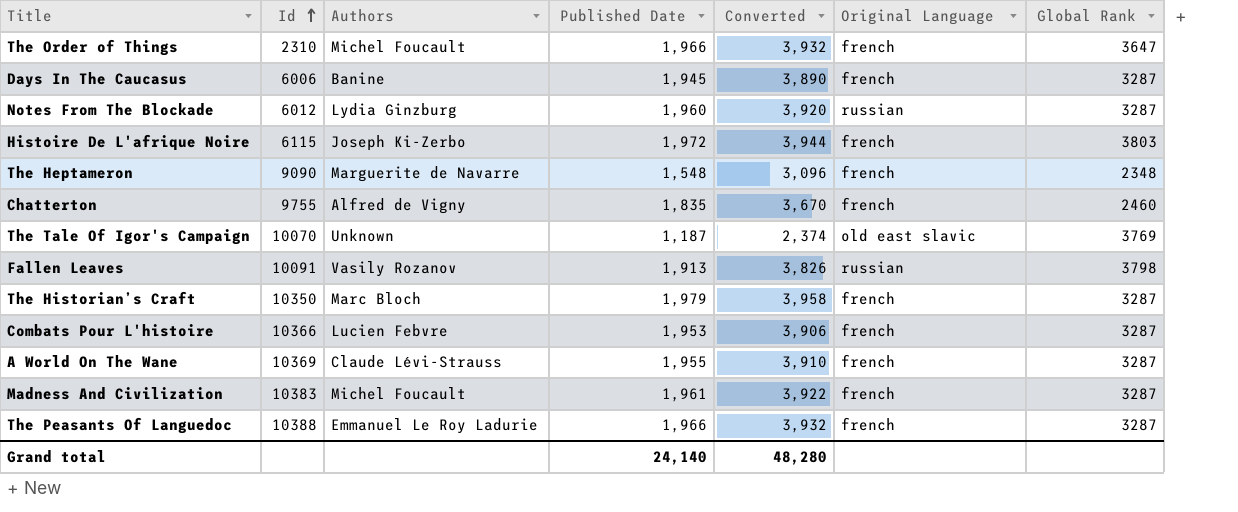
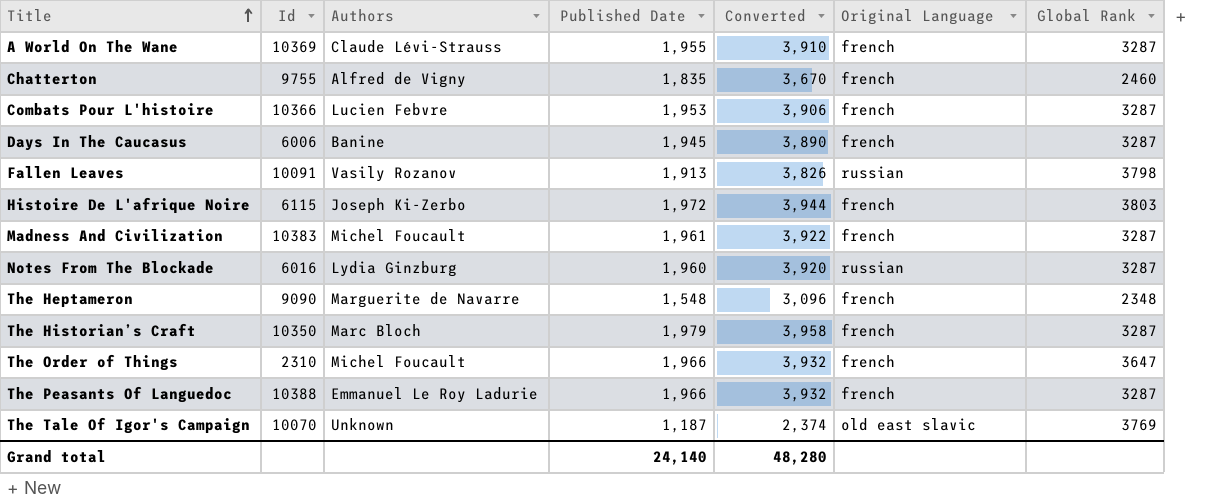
row order: Id ascending -> Title ascending
Notes From The Blockade | Id: 6012 -> 6016

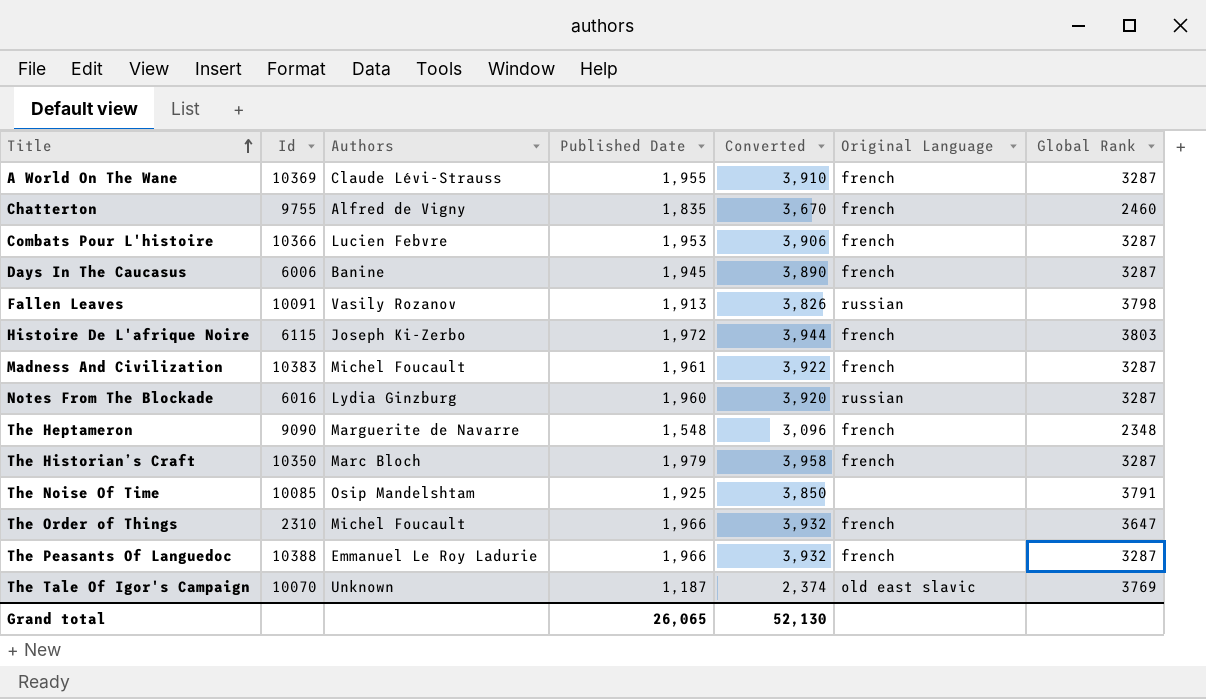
row The Noise Of Time: none -> 10085 | Osip Mandelshtam | 1,925 | 3,850 | none | 3791
Grand total | Published Date: 24,140 -> 26,065
Grand total | Converted: 48,280 -> 52,130

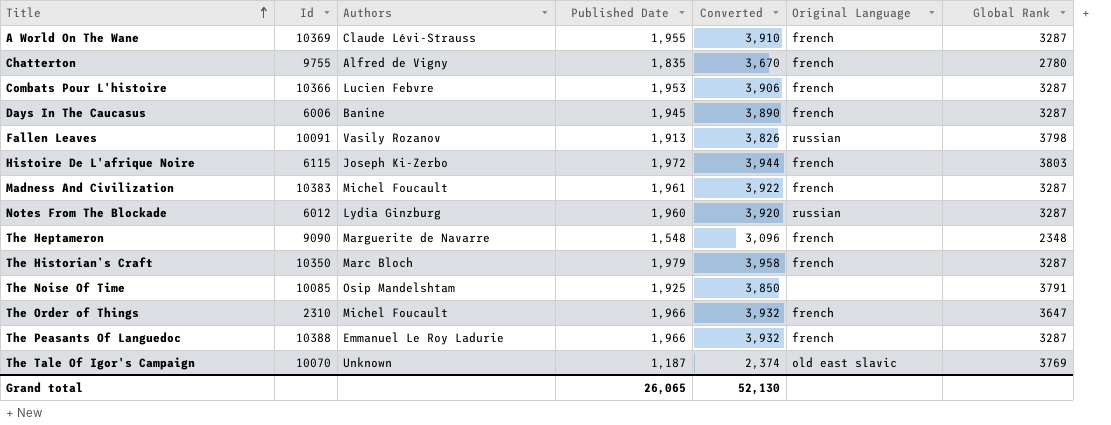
Chatterton | Global Rank: 2460 -> 2780
Notes From The Blockade | Id: 6016 -> 6012

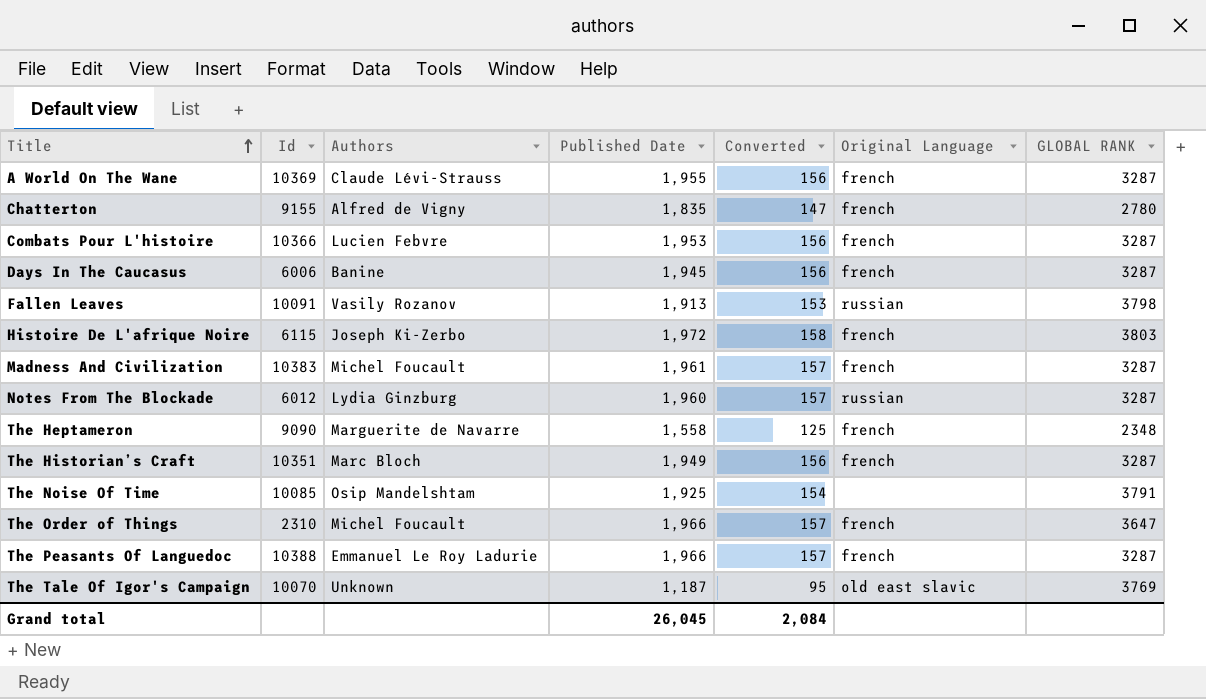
column Converted | formula: [Published Date] * 2 -> [Published Date] * 0.08
column name: Global Rank -> GLOBAL RANK
Chatterton | Id: 9755 -> 9155
The Heptameron | Published Date: 1,548 -> 1,558
The Historian’s Craft | Id: 10350 -> 10351
The Historian’s Craft | Published Date: 1,979 -> 1,949
Grand total | Published Date: 26,065 -> 26,045
Grand total | Converted: 52,130 -> 2,084

